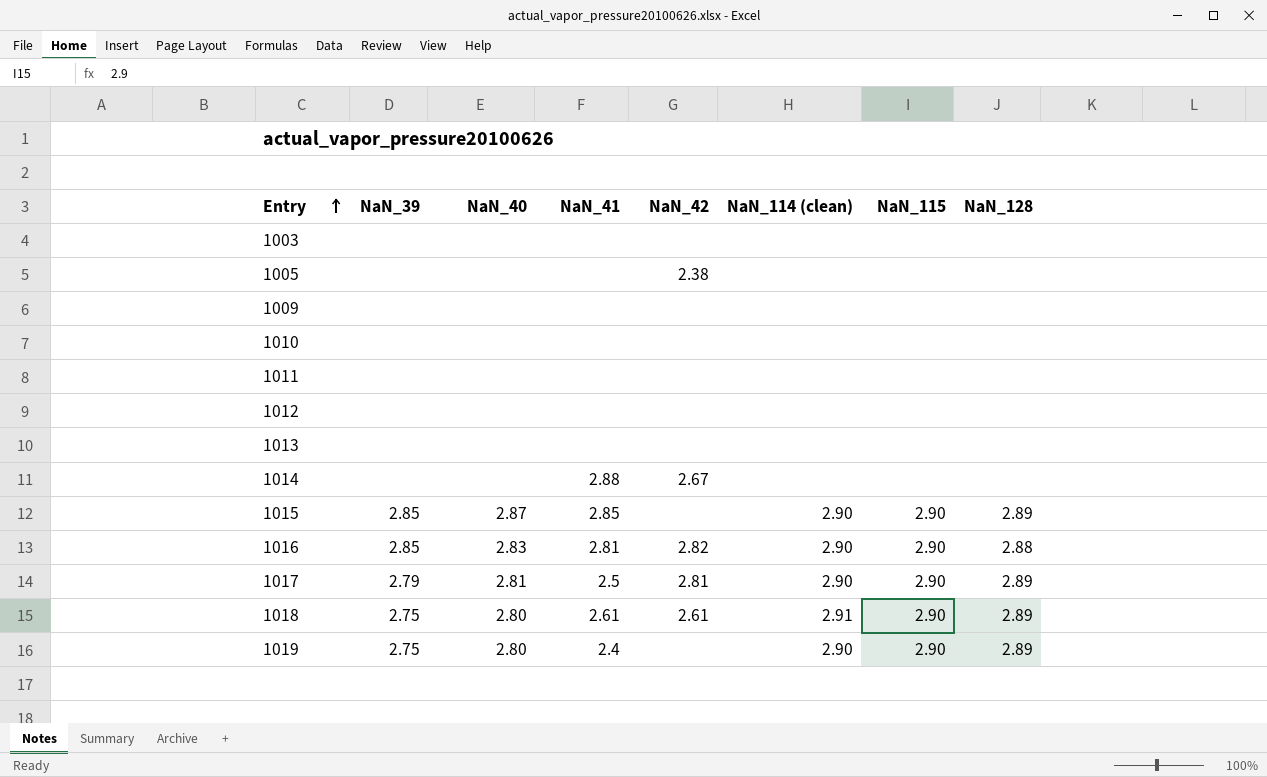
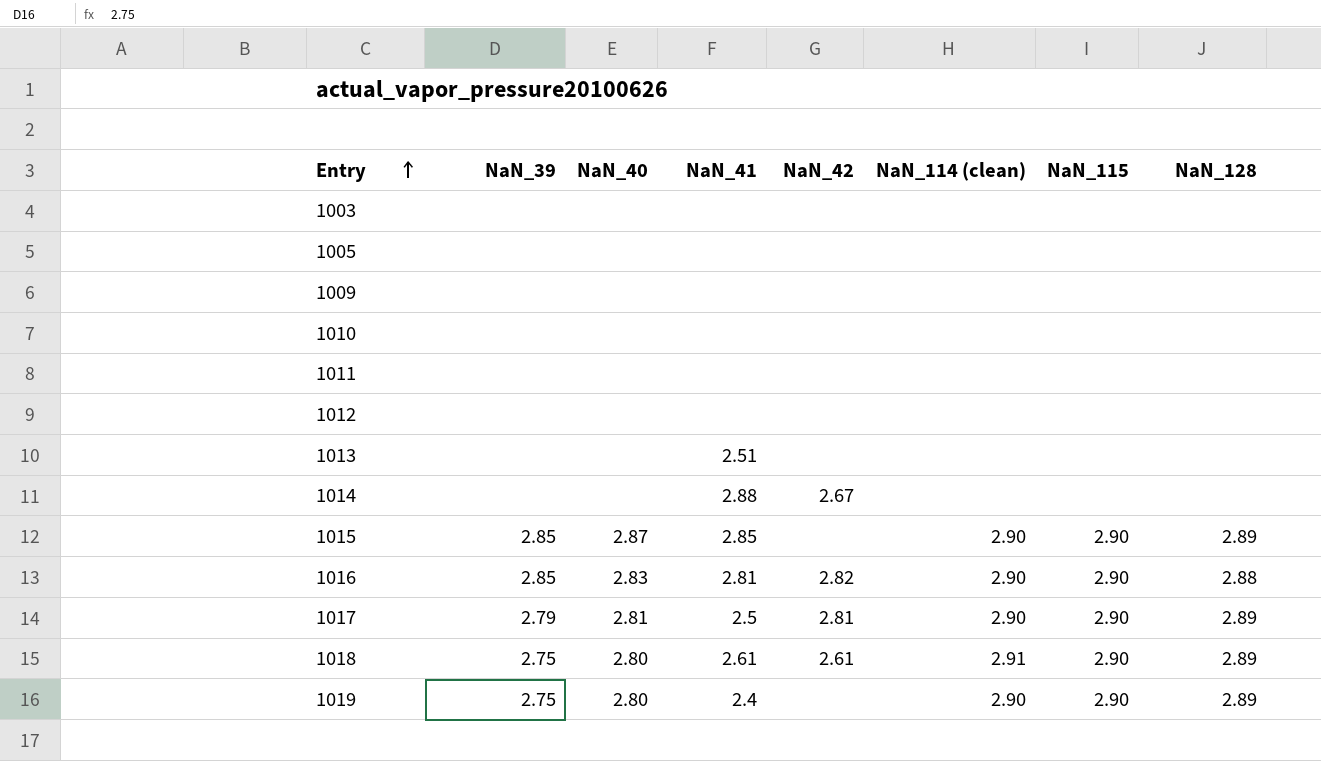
1005 | NaN_42: 2.38 -> none
1013 | NaN_41: none -> 2.51

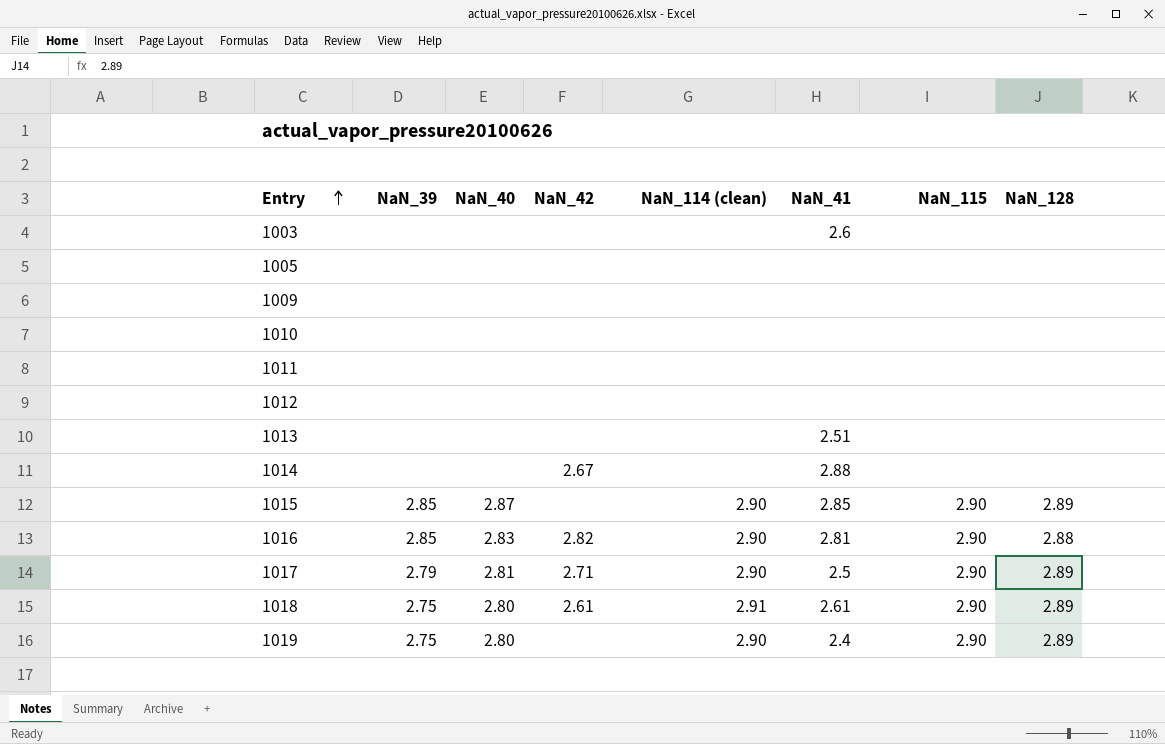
column NaN_41 | position: 4 -> 6
1003 | NaN_41: none -> 2.6
1017 | NaN_42: 2.81 -> 2.71

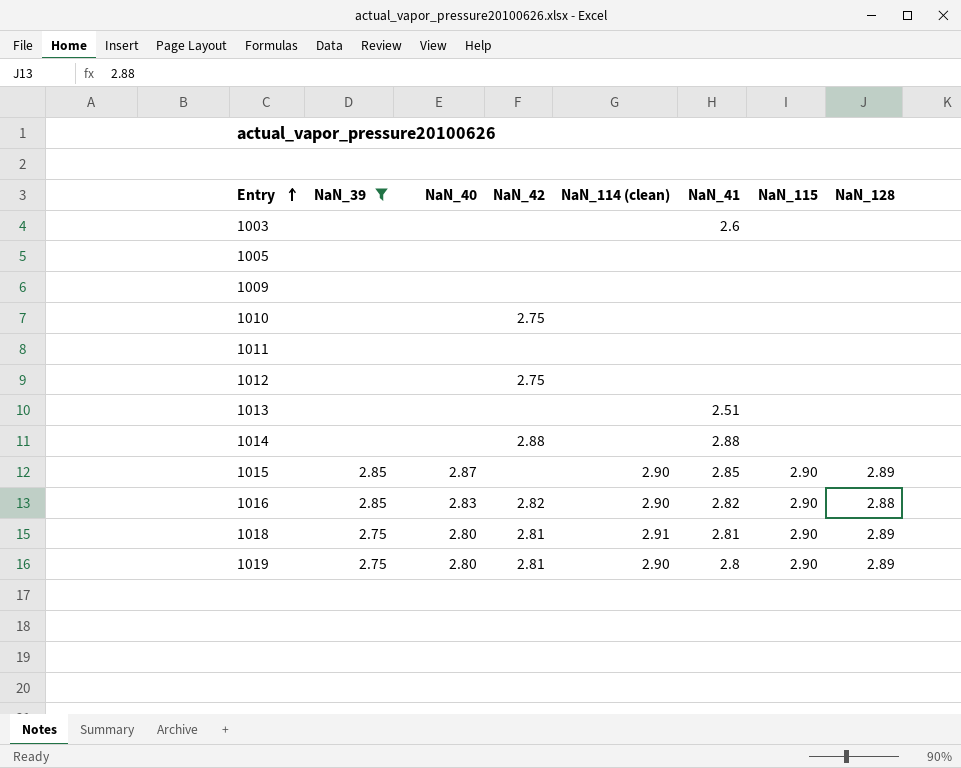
filter: none -> NaN_39 != 2.79
1010 | NaN_42: none -> 2.75
1012 | NaN_42: none -> 2.75
1014 | NaN_42: 2.67 -> 2.88
1016 | NaN_41: 2.81 -> 2.82
1018 | NaN_42: 2.61 -> 2.81
1018 | NaN_41: 2.61 -> 2.81
1019 | NaN_42: none -> 2.81
1019 | NaN_41: 2.4 -> 2.8

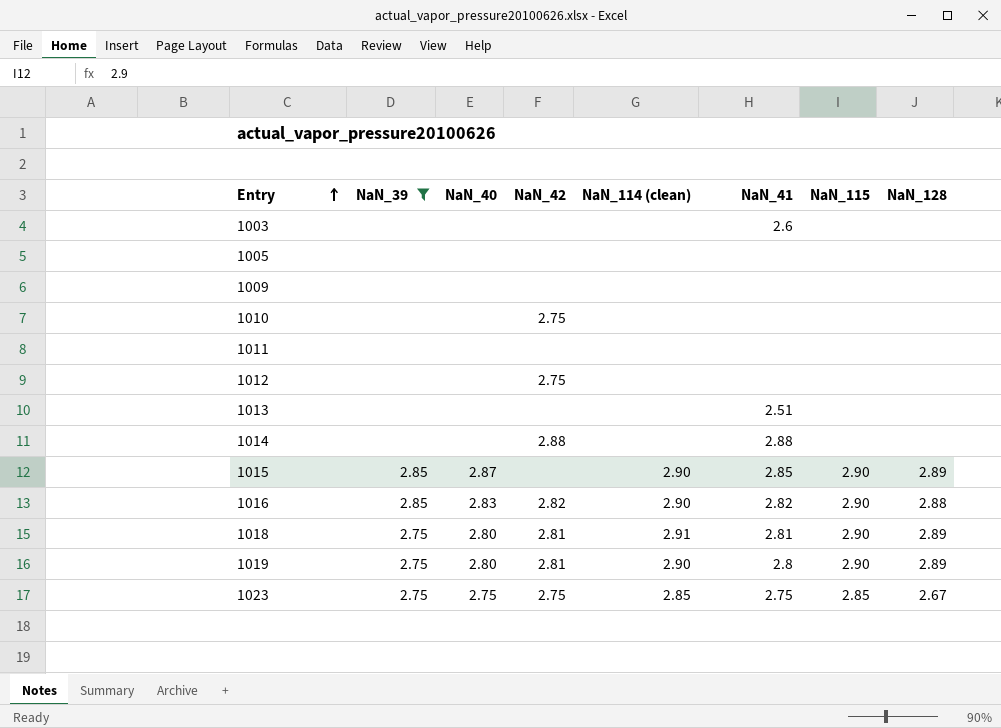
row 1023: none -> 2.75 | 2.75 | 2.75 | 2.85 | 2.75 | 2.85 | 2.67

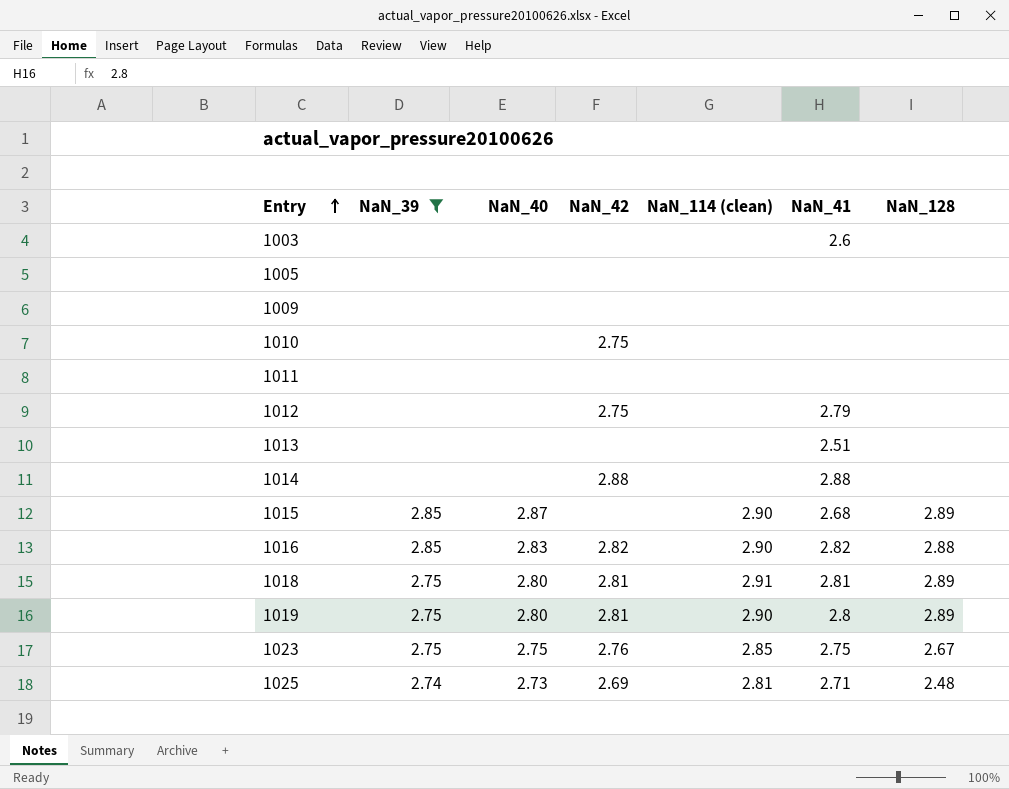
column NaN_115 | position: 7 -> none
1012 | NaN_41: none -> 2.79
1015 | NaN_41: 2.85 -> 2.68
1023 | NaN_42: 2.75 -> 2.76
row 1025: none -> 2.74 | 2.73 | 2.69 | 2.81 | 2.71 | 2.48

